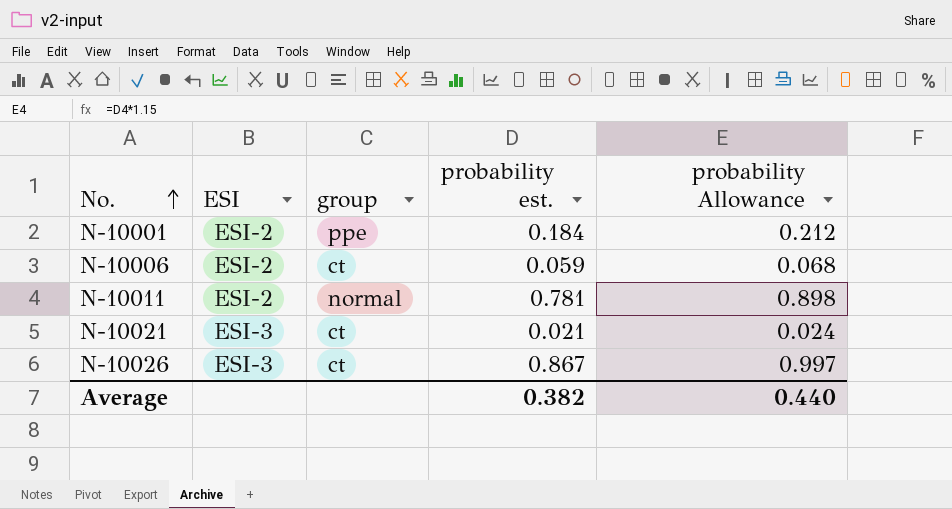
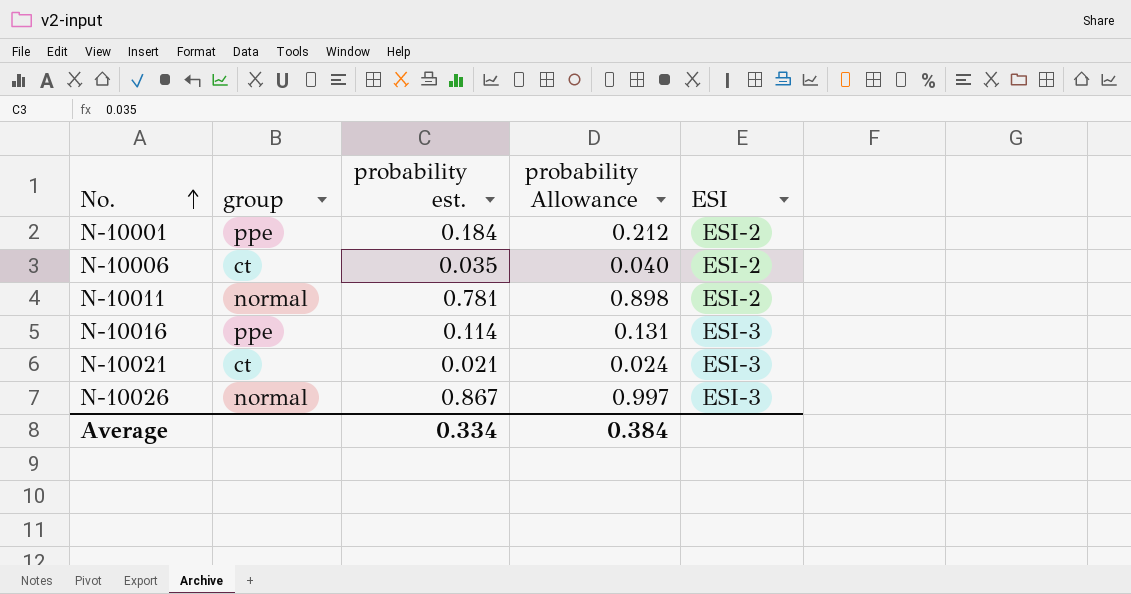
column ESI | position: 2 -> 5
N-10006 | probability est.: 0.059 -> 0.035
N-10006 | probability Allowance: 0.068 -> 0.040
row N-10016: none -> ppe | 0.114 | 0.131 | ESI-3
N-10026 | group: ct -> normal
Average | probability est.: 0.382 -> 0.334
Average | probability Allowance: 0.440 -> 0.384

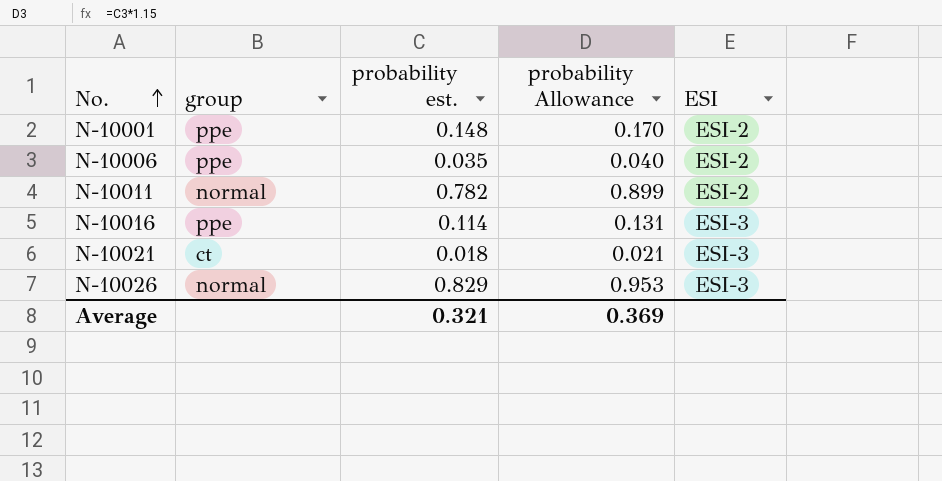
N-10001 | probability est.: 0.184 -> 0.148
N-10001 | probability Allowance: 0.212 -> 0.170
N-10006 | group: ct -> ppe
N-10011 | probability est.: 0.781 -> 0.782
N-10011 | probability Allowance: 0.898 -> 0.899
N-10021 | probability est.: 0.021 -> 0.018
N-10021 | probability Allowance: 0.024 -> 0.021
N-10026 | probability est.: 0.867 -> 0.829
N-10026 | probability Allowance: 0.997 -> 0.953
Average | probability est.: 0.334 -> 0.321
Average | probability Allowance: 0.384 -> 0.369

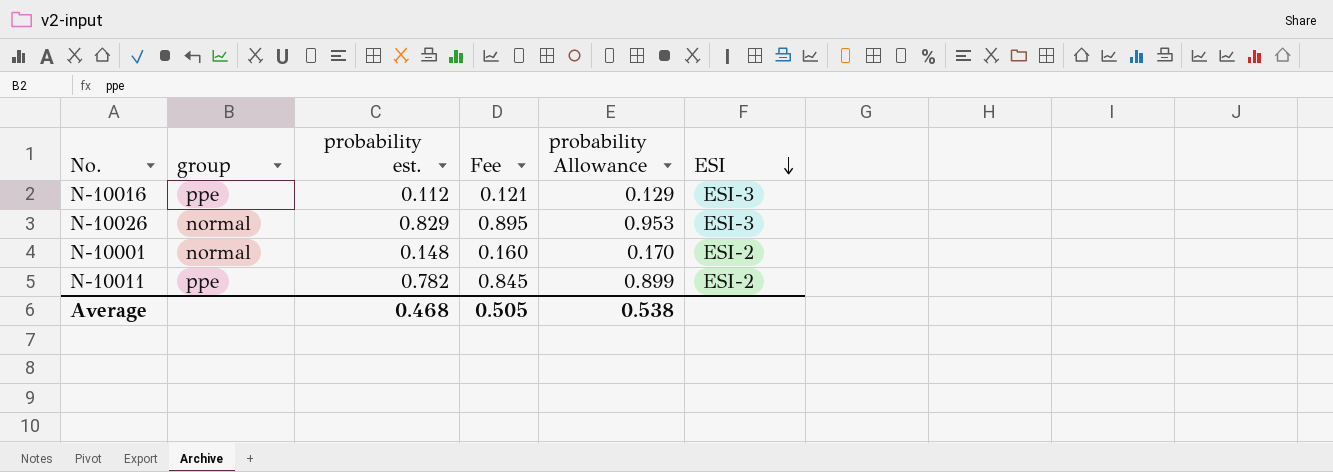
row order: No. ascending -> ESI descending
column Fee | formula: none -> [probability est.] * 1.08
row N-10006: ppe | 0.035 | 0.040 | ESI-2 -> none
row N-10021: ct | 0.018 | 0.021 | ESI-3 -> none
N-10016 | probability est.: 0.114 -> 0.112
N-10016 | probability Allowance: 0.131 -> 0.129
N-10001 | group: ppe -> normal
N-10011 | group: normal -> ppe
Average | probability est.: 0.321 -> 0.468
Average | probability Allowance: 0.369 -> 0.538

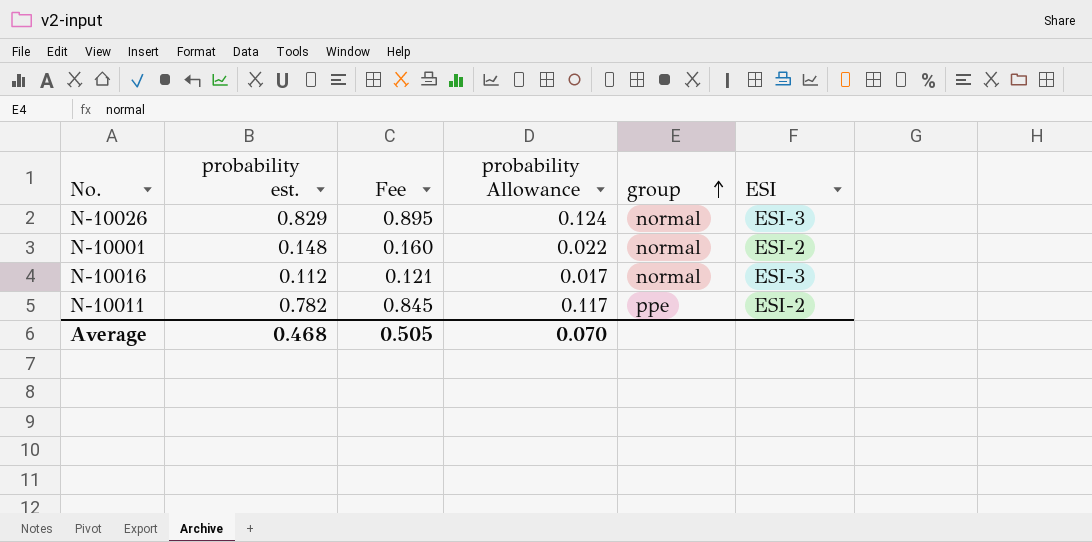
row order: ESI descending -> group ascending
column probability Allowance | formula: [probability est.] * 1.15 -> [probability est.] * 0.15
column group | position: 2 -> 5
N-10016 | group: ppe -> normal
Average | probability Allowance: 0.538 -> 0.070

